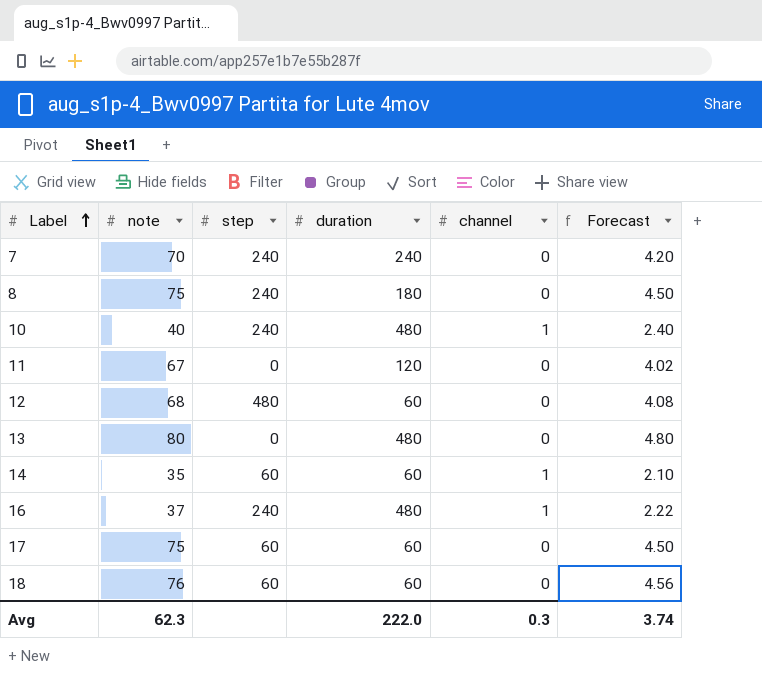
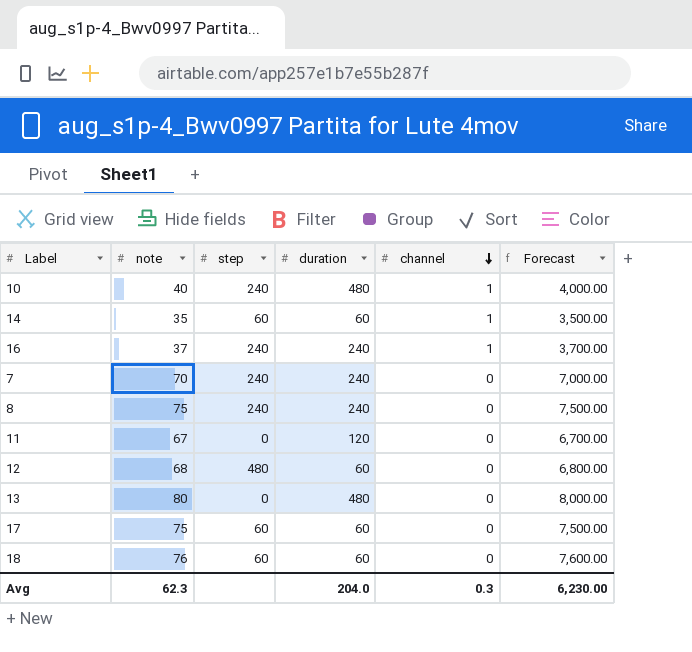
row order: Label ascending -> channel descending
column Forecast | formula: [note] * 0.06 -> [note] * 100
16 | duration: 480 -> 240
8 | duration: 180 -> 240
Avg | duration: 222.0 -> 204.0
Avg | Forecast: 3.74 -> 6,230.00

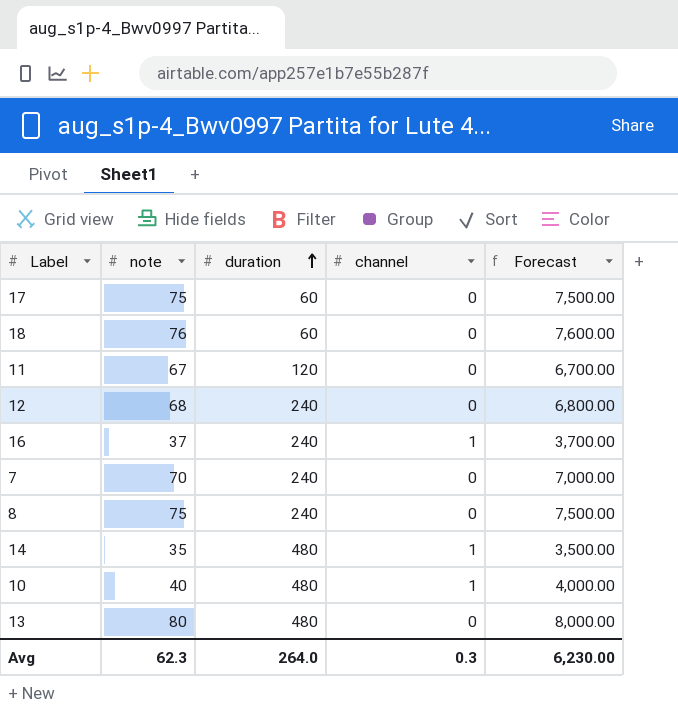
row order: channel descending -> duration ascending
column step | position: 3 -> none
12 | duration: 60 -> 240
14 | duration: 60 -> 480
Avg | duration: 204.0 -> 264.0

